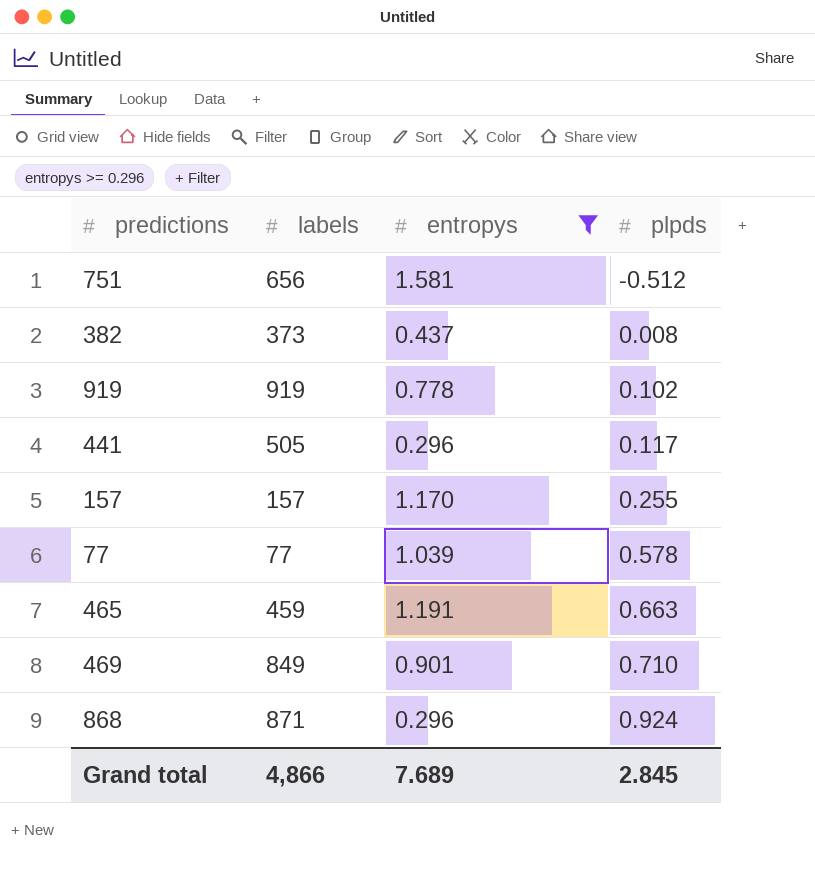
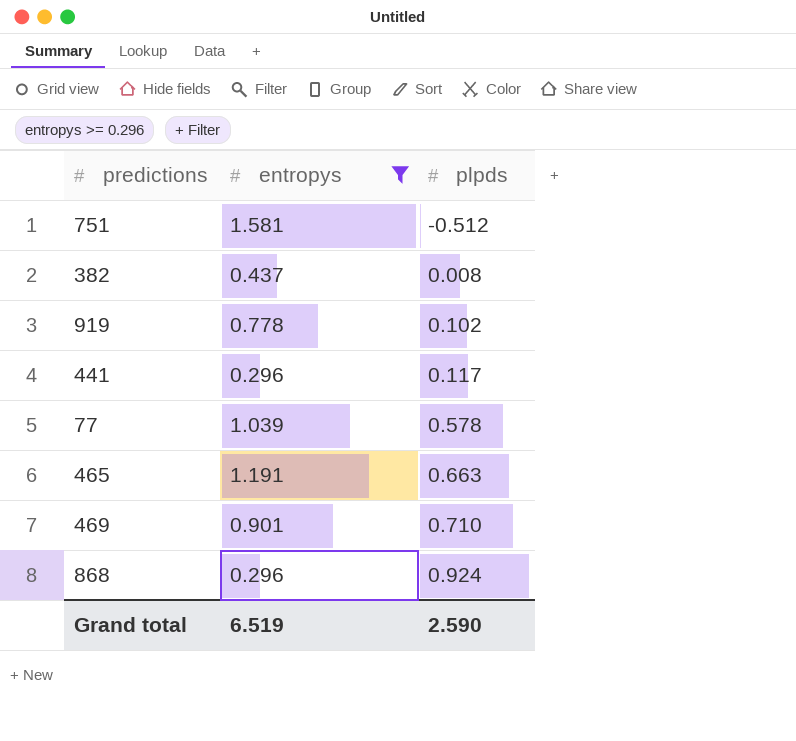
column labels | position: 2 -> none
row 157: 157 | 1.170 | 0.255 -> none
Grand total | entropys: 7.689 -> 6.519
Grand total | plpds: 2.845 -> 2.590

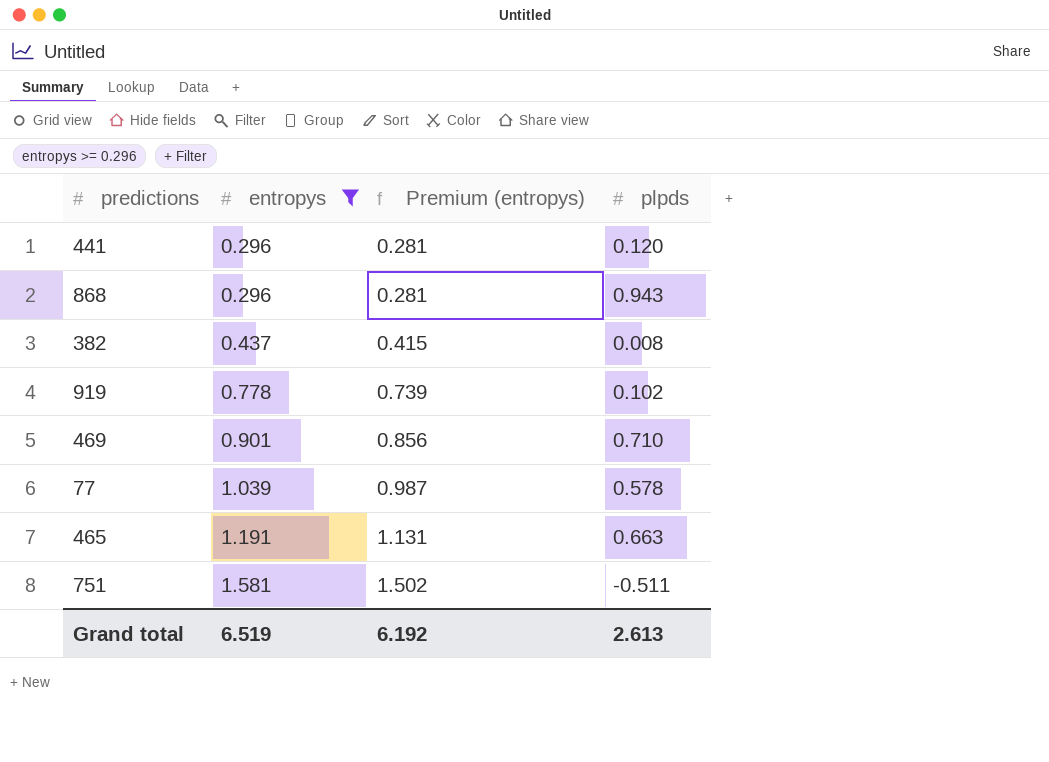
row order: plpds ascending -> entropys ascending
column Premium (entropys) | formula: none -> [entropys] * 0.95
441 | plpds: 0.117 -> 0.120
868 | plpds: 0.924 -> 0.943
751 | plpds: -0.512 -> -0.511
Grand total | plpds: 2.590 -> 2.613

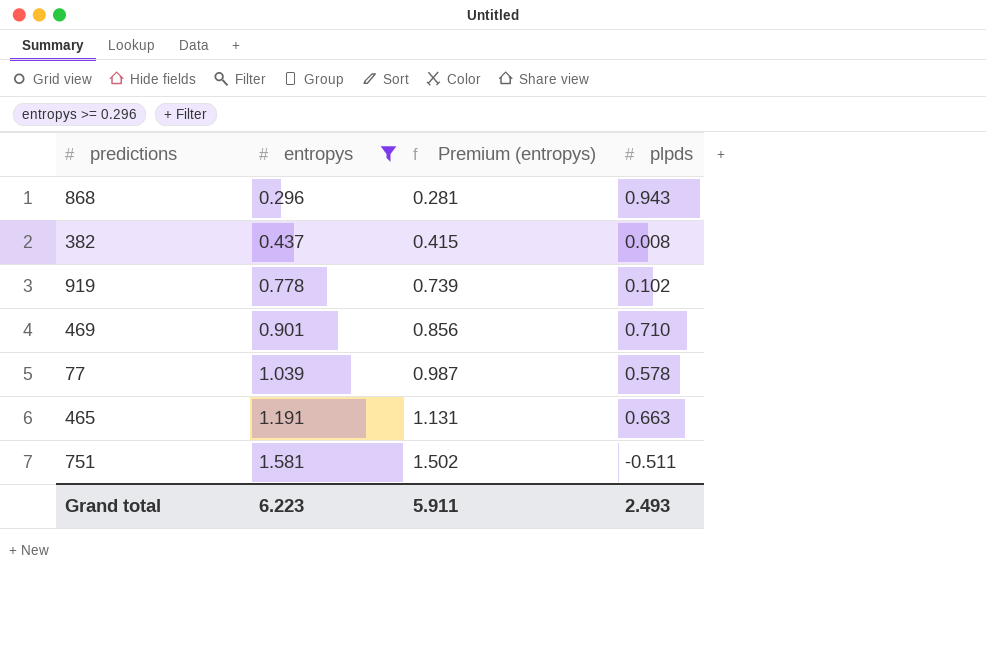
row 441: 0.296 | 0.281 | 0.120 -> none
Grand total | entropys: 6.519 -> 6.223
Grand total | Premium (entropys): 6.192 -> 5.911
Grand total | plpds: 2.613 -> 2.493

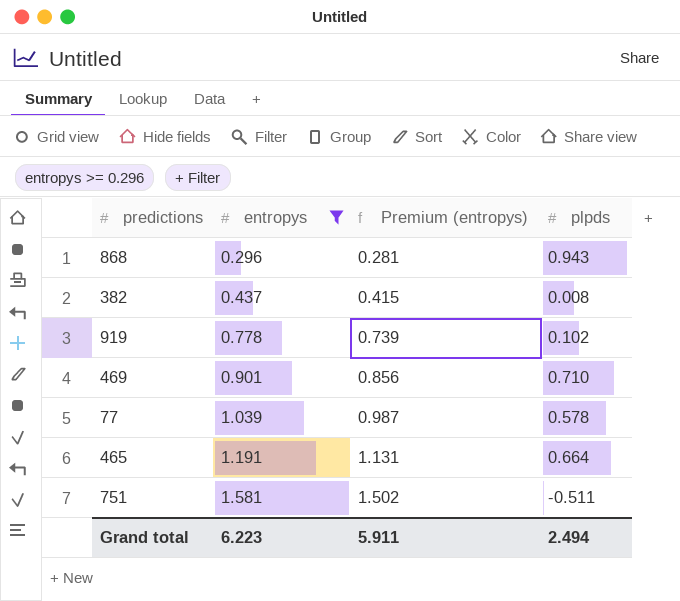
465 | plpds: 0.663 -> 0.664
Grand total | plpds: 2.493 -> 2.494

